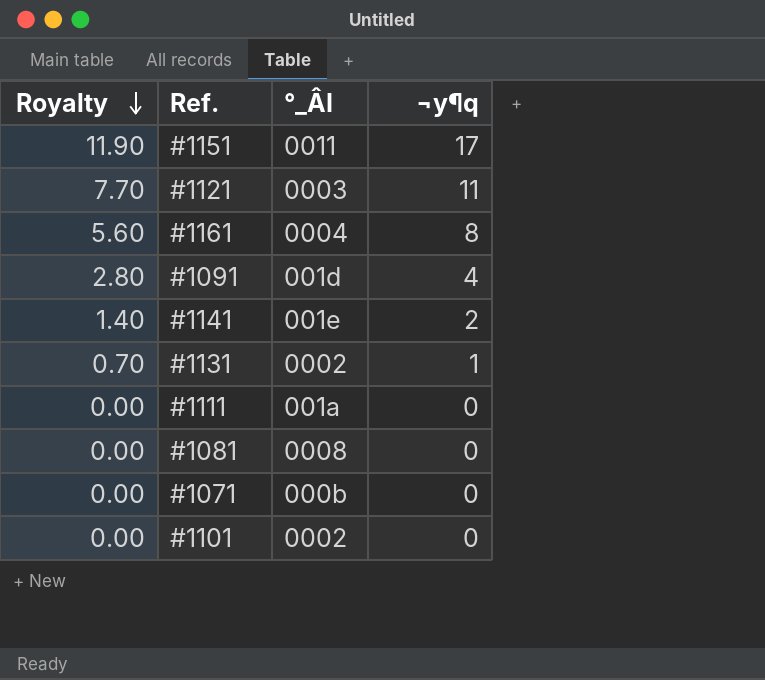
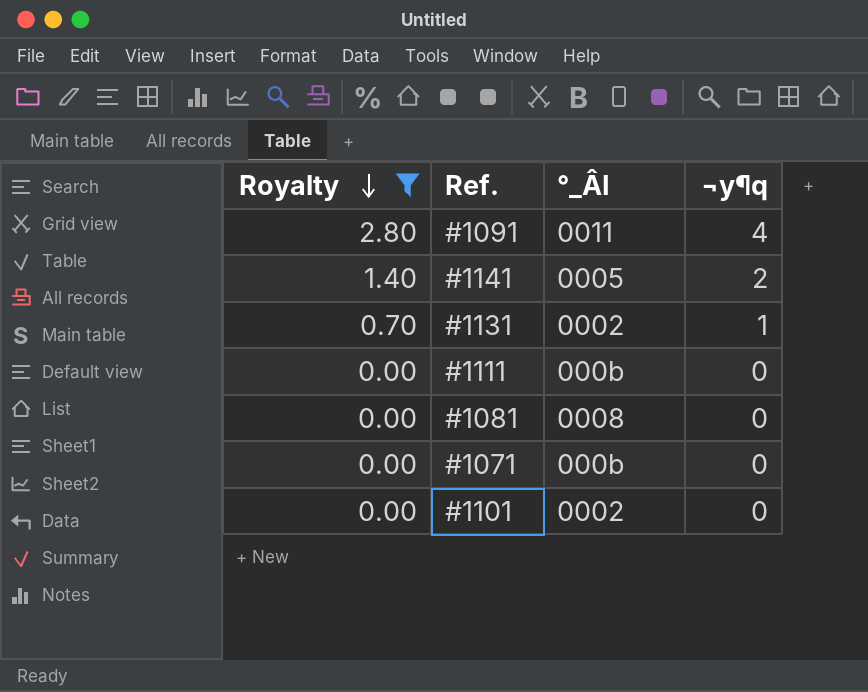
filter: none -> Royalty <= 2.80
#1091 | °_ÂI: 001d -> 0011
#1141 | °_ÂI: 001e -> 0005
#1111 | °_ÂI: 001a -> 000b

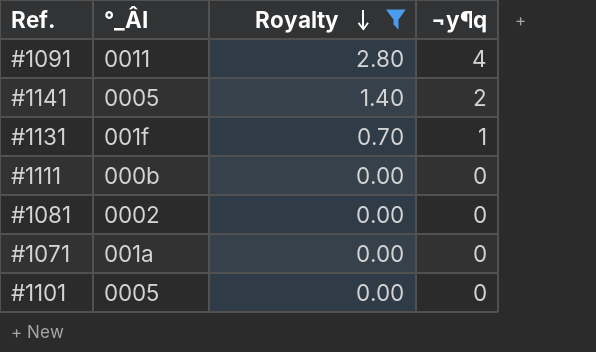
column Royalty | position: 1 -> 3
#1131 | °_ÂI: 0002 -> 001f
#1081 | °_ÂI: 0008 -> 0002
#1071 | °_ÂI: 000b -> 001a
#1101 | °_ÂI: 0002 -> 0005

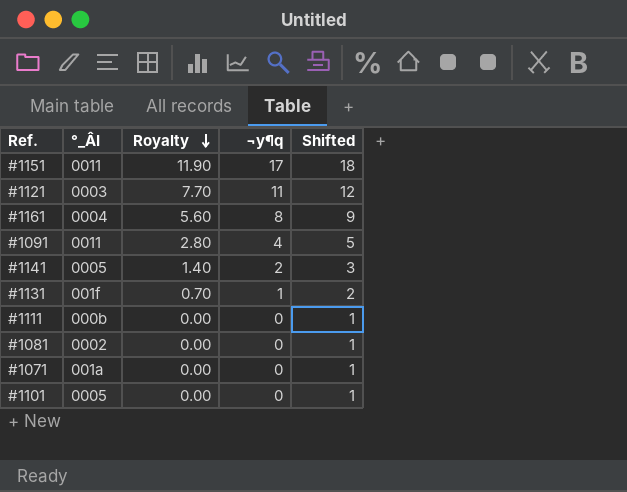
filter: Royalty <= 2.80 -> none
column Shifted | formula: none -> [¬y¶q] + 1

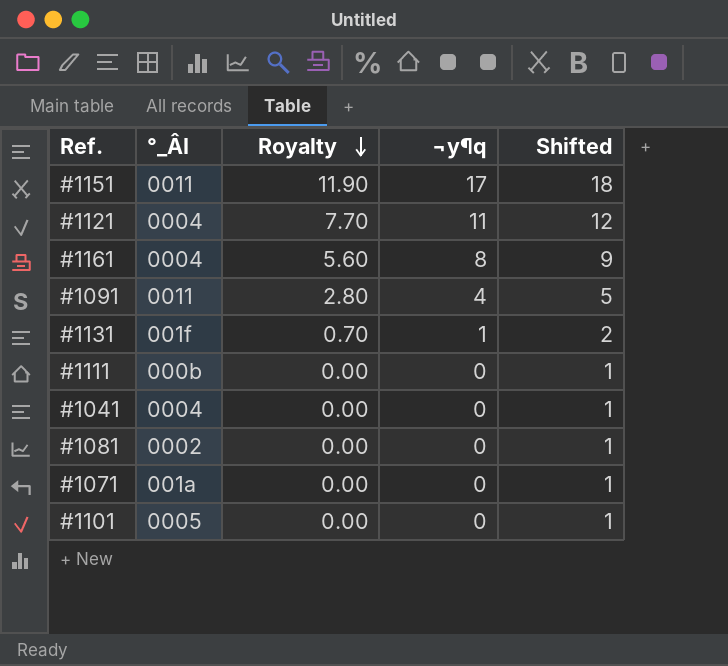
row #1141: 0005 | 1.40 | 2 | 3 -> none
#1121 | °_ÂI: 0003 -> 0004
row #1041: none -> 0004 | 0.00 | 0 | 1

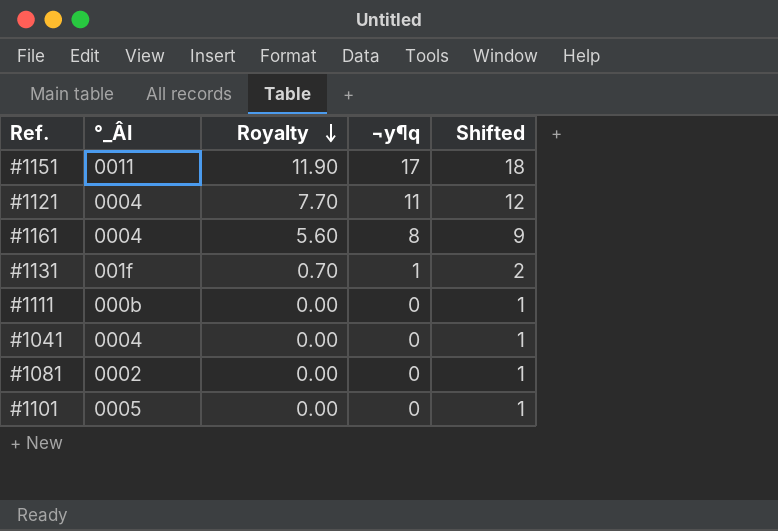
row #1091: 0011 | 2.80 | 4 | 5 -> none
row #1071: 001a | 0.00 | 0 | 1 -> none

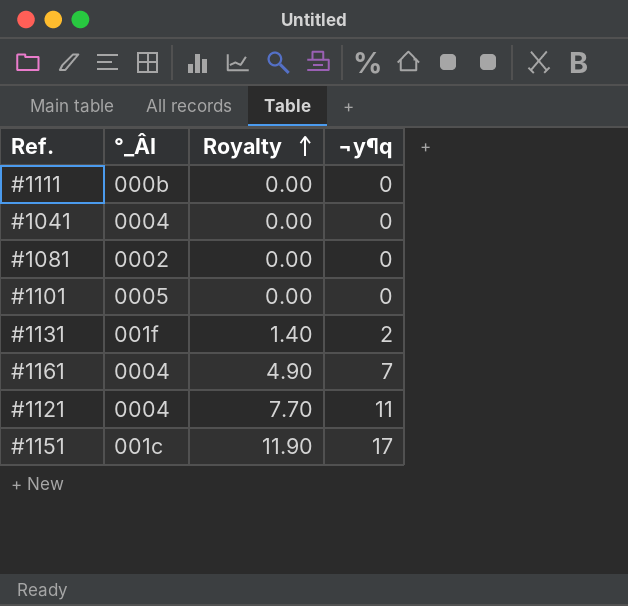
row order: Royalty descending -> Royalty ascending
column Shifted | formula: [¬y¶q] + 1 -> none
#1131 | Royalty: 0.70 -> 1.40
#1131 | ¬y¶q: 1 -> 2
#1161 | Royalty: 5.60 -> 4.90
#1161 | ¬y¶q: 8 -> 7
#1151 | °_ÂI: 0011 -> 001c

